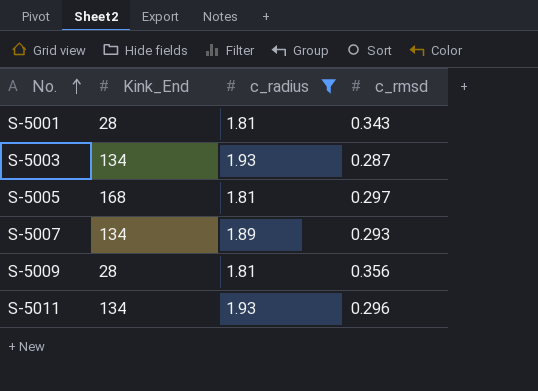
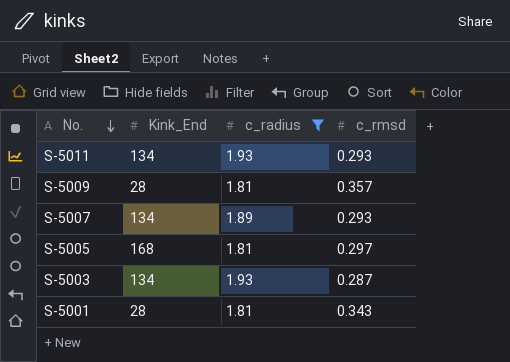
row order: No. ascending -> No. descending
S-5011 | c_rmsd: 0.296 -> 0.293
S-5009 | c_rmsd: 0.356 -> 0.357

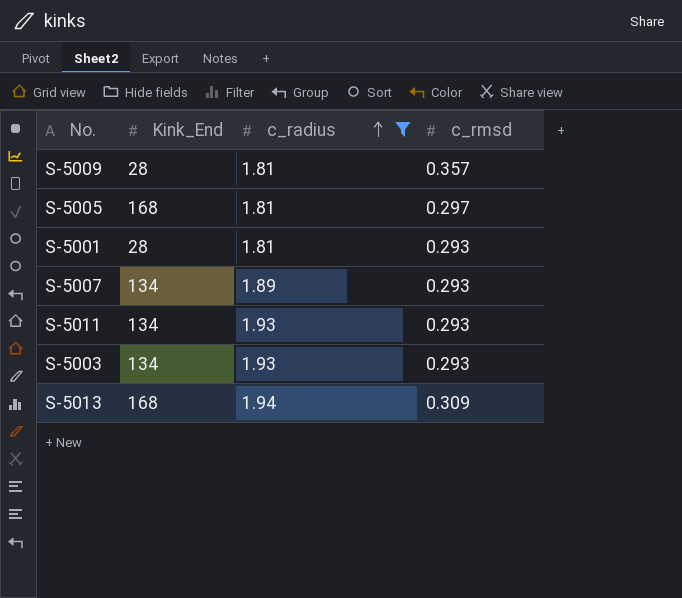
row order: No. descending -> c_radius ascending
S-5001 | c_rmsd: 0.343 -> 0.293
S-5003 | c_rmsd: 0.287 -> 0.293
row S-5013: none -> 168 | 1.94 | 0.309

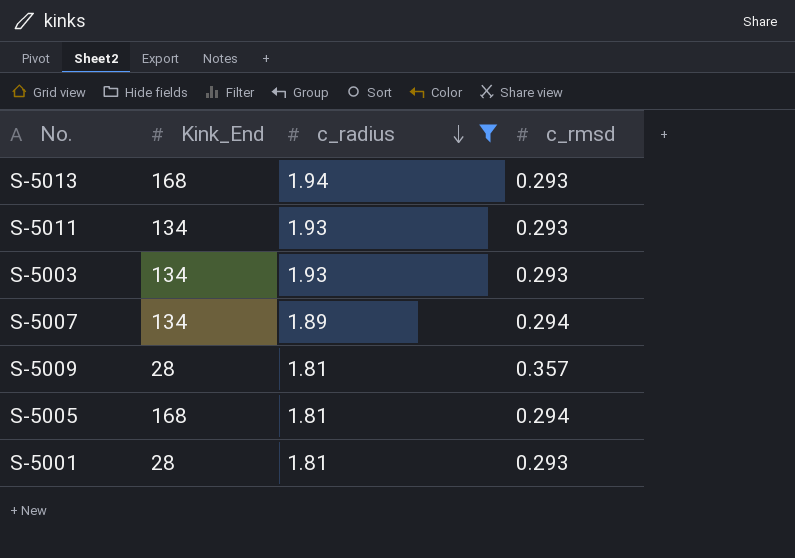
row order: c_radius ascending -> c_radius descending
S-5013 | c_rmsd: 0.309 -> 0.293
S-5007 | c_rmsd: 0.293 -> 0.294
S-5005 | c_rmsd: 0.297 -> 0.294

